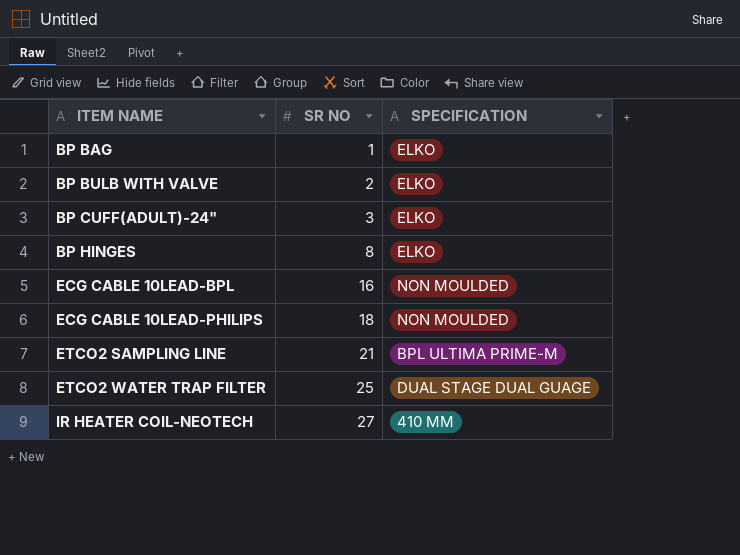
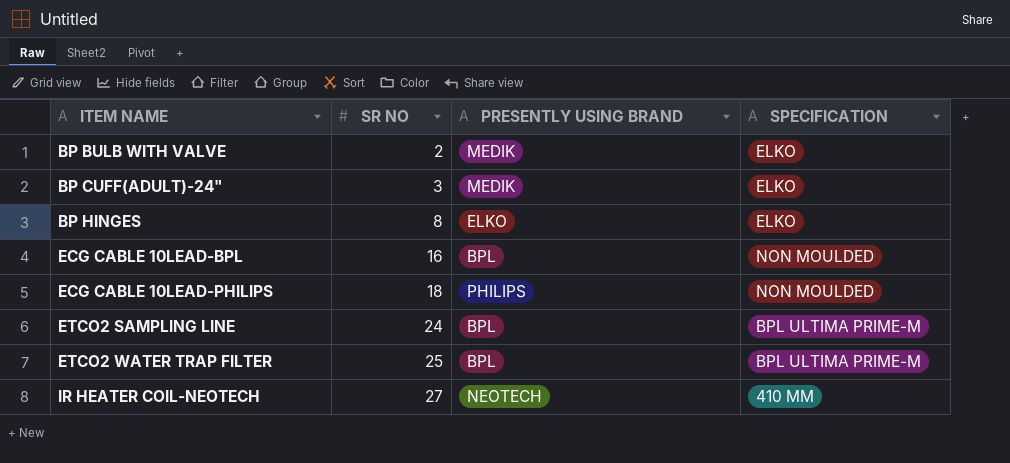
column PRESENTLY USING BRAND | position: none -> 3
row BP BAG: 1 | ELKO -> none
ETCO2 SAMPLING LINE | SR NO: 21 -> 24
ETCO2 WATER TRAP FILTER | SPECIFICATION: DUAL STAGE DUAL GUAGE -> BPL ULTIMA PRIME-M

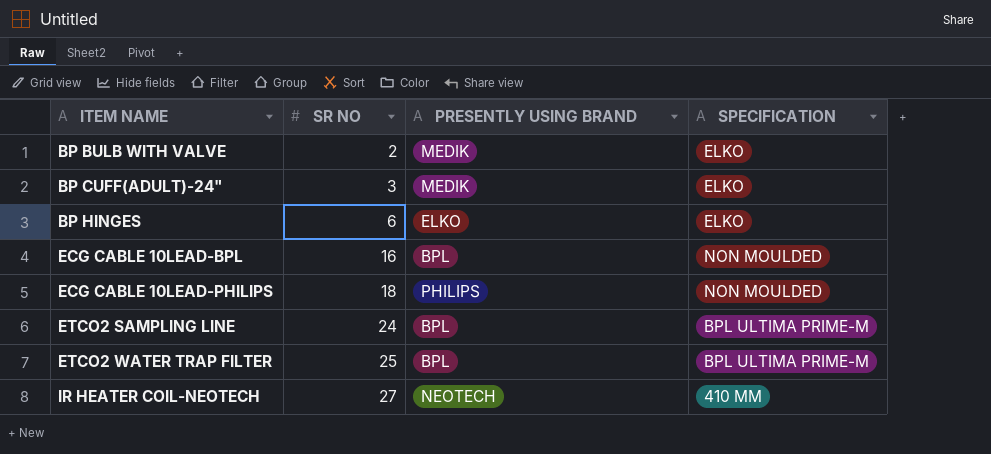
BP HINGES | SR NO: 8 -> 6

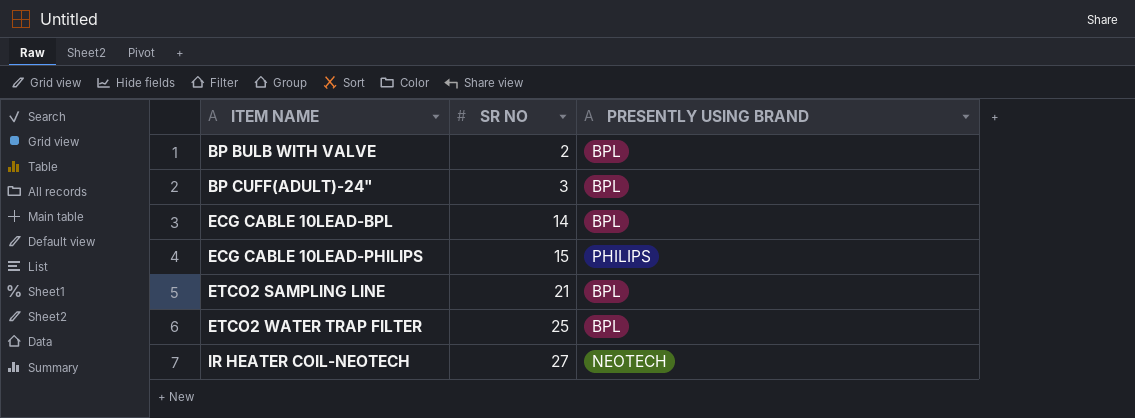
column SPECIFICATION | position: 4 -> none
row BP HINGES: 6 | ELKO | ELKO -> none
BP BULB WITH VALVE | PRESENTLY USING BRAND: MEDIK -> BPL
BP CUFF(ADULT)-24" | PRESENTLY USING BRAND: MEDIK -> BPL
ECG CABLE 10LEAD-BPL | SR NO: 16 -> 14
ECG CABLE 10LEAD-PHILIPS | SR NO: 18 -> 15
ETCO2 SAMPLING LINE | SR NO: 24 -> 21

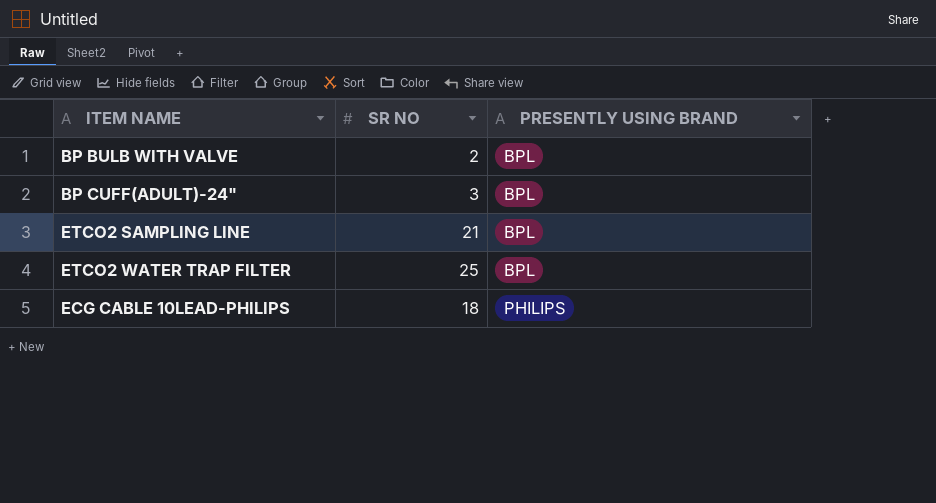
row order: ITEM NAME ascending -> PRESENTLY USING BRAND ascending
row ECG CABLE 10LEAD-BPL: 14 | BPL -> none
row IR HEATER COIL-NEOTECH: 27 | NEOTECH -> none
ECG CABLE 10LEAD-PHILIPS | SR NO: 15 -> 18

